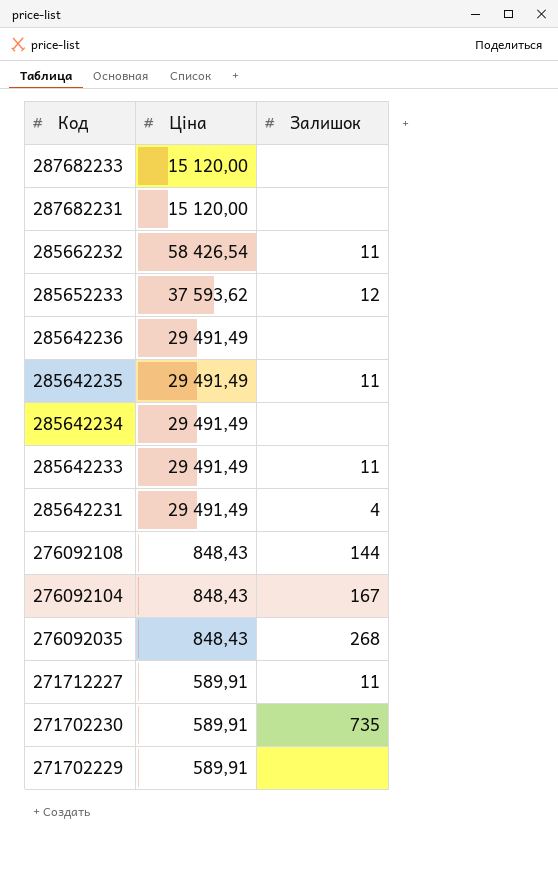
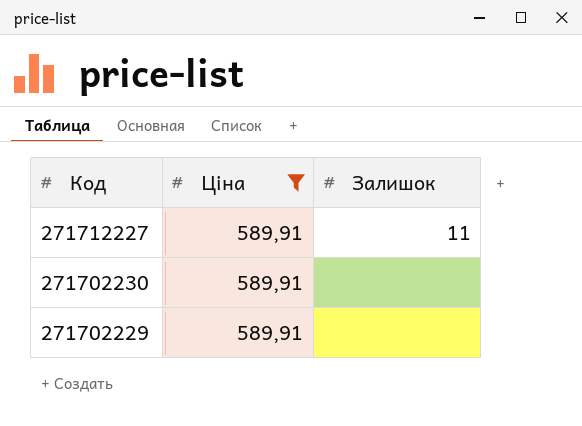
filter: none -> Ціна = 589,91
271702230 | Залишок: 735 -> none

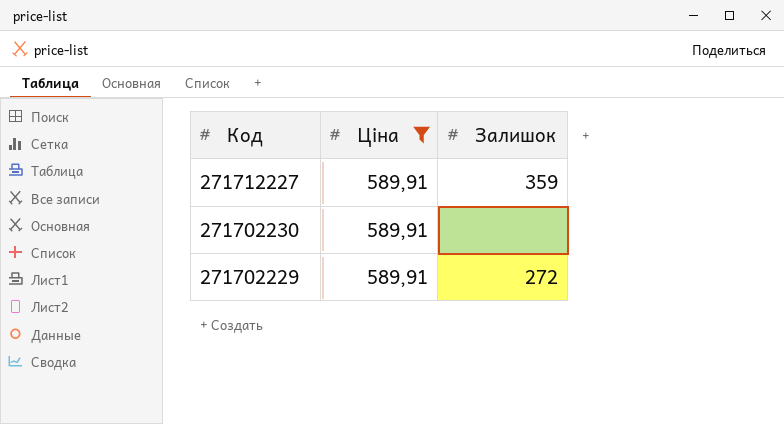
271712227 | Залишок: 11 -> 359
271702229 | Залишок: none -> 272

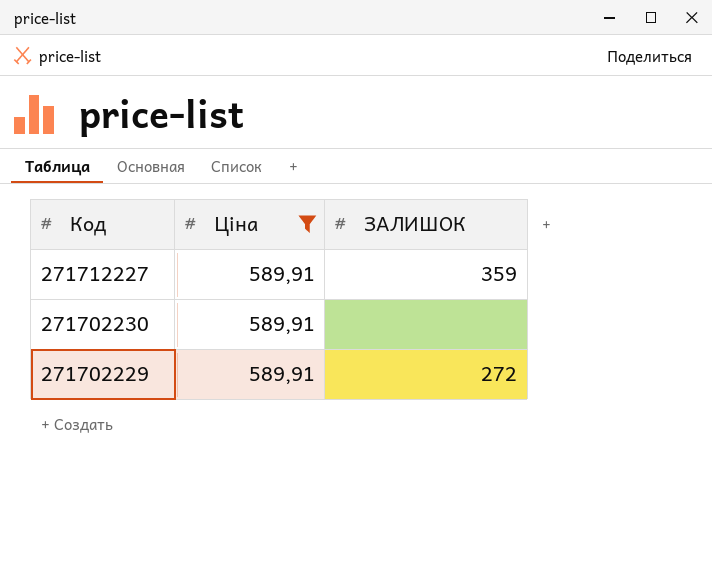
column name: Залишок -> ЗАЛИШОК

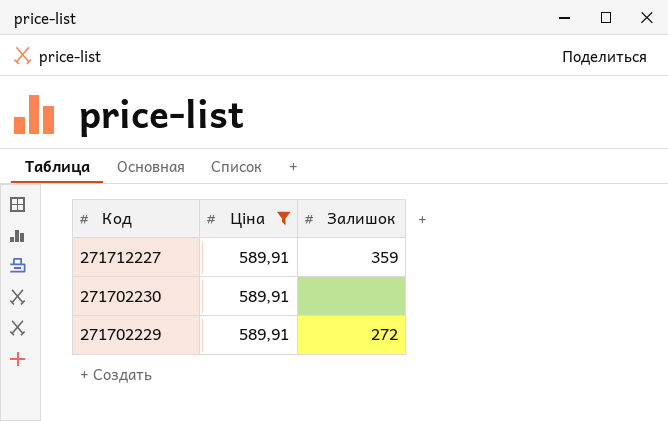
column name: ЗАЛИШОК -> Залишок

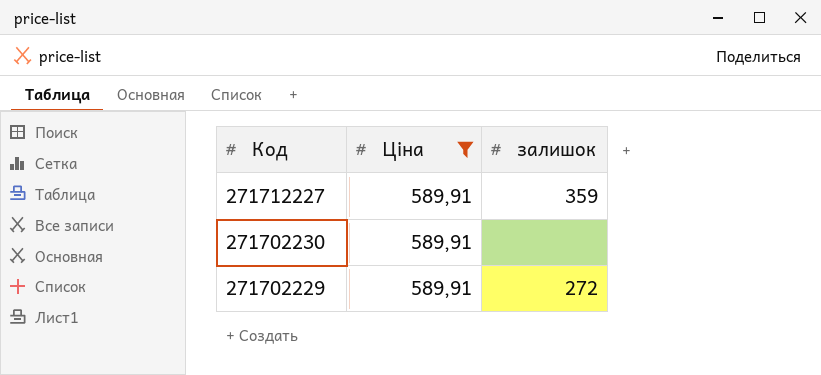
column name: Залишок -> залишок

